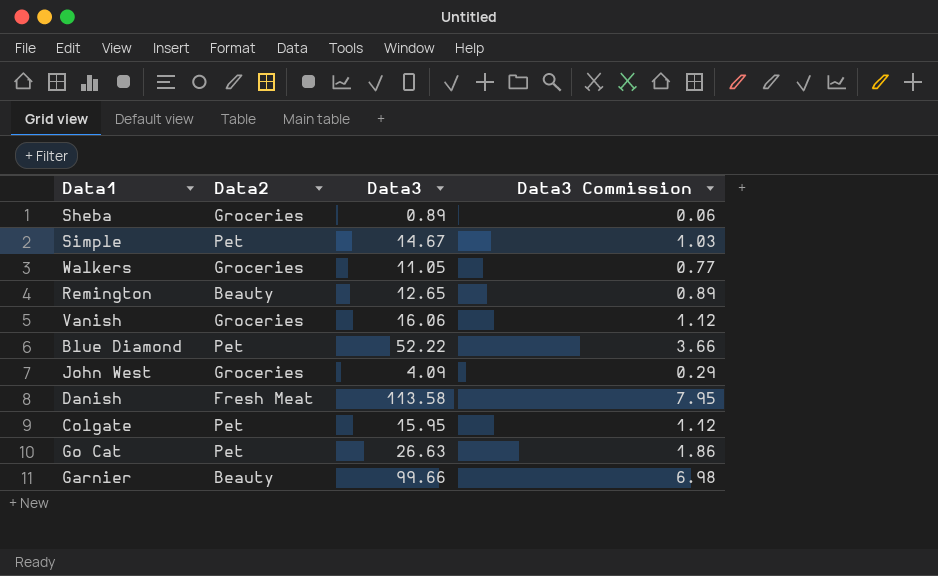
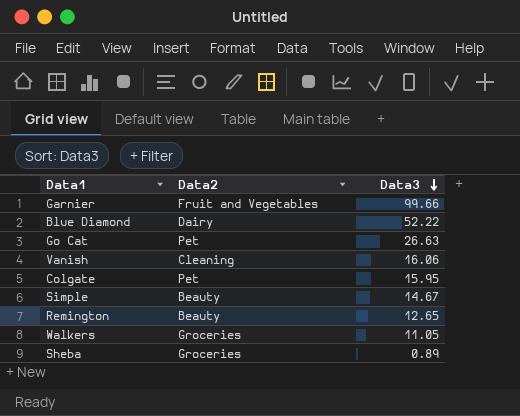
row order: none -> Data3 descending
column Data3 Commission | formula: [Data3] * 0.07 -> none
row John West: Groceries | 4.09 | 0.29 -> none
row Danish: Fresh Meat | 113.58 | 7.95 -> none
Garnier | Data2: Beauty -> Fruit and Vegetables
Blue Diamond | Data2: Pet -> Dairy
Vanish | Data2: Groceries -> Cleaning
Simple | Data2: Pet -> Beauty

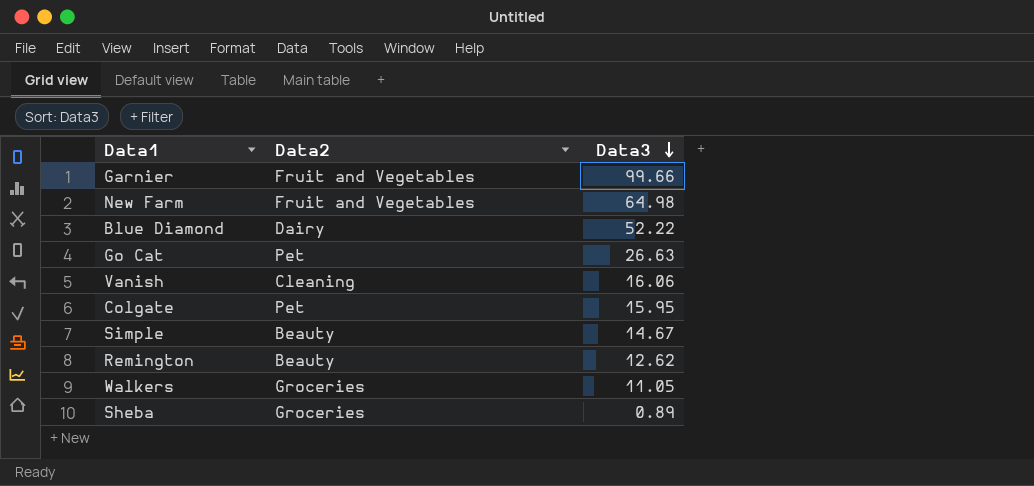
row New Farm: none -> Fruit and Vegetables | 64.98
Remington | Data3: 12.65 -> 12.62

